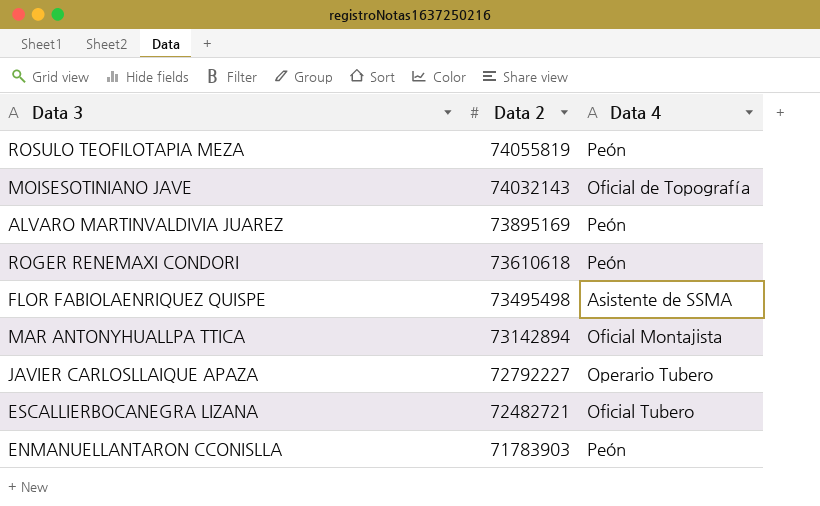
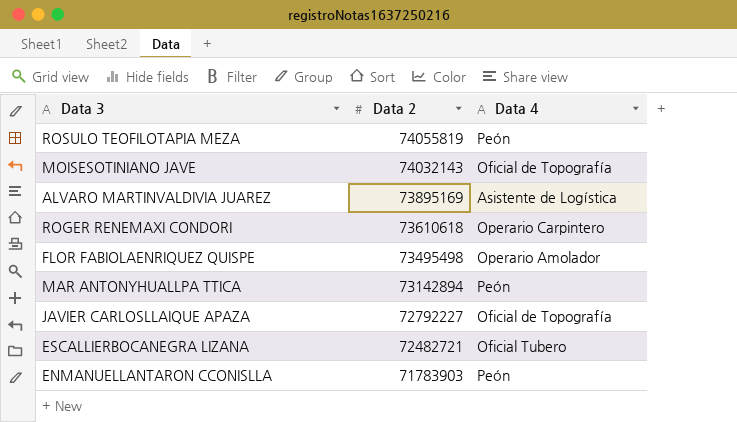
ALVARO MARTINVALDIVIA JUAREZ | Data 4: Peón -> Asistente de Logística
ROGER RENEMAXI CONDORI | Data 4: Peón -> Operario Carpintero
FLOR FABIOLAENRIQUEZ QUISPE | Data 4: Asistente de SSMA -> Operario Amolador
MAR ANTONYHUALLPA TTICA | Data 4: Oficial Montajista -> Peón
JAVIER CARLOSLLAIQUE APAZA | Data 4: Operario Tubero -> Oficial de Topografía

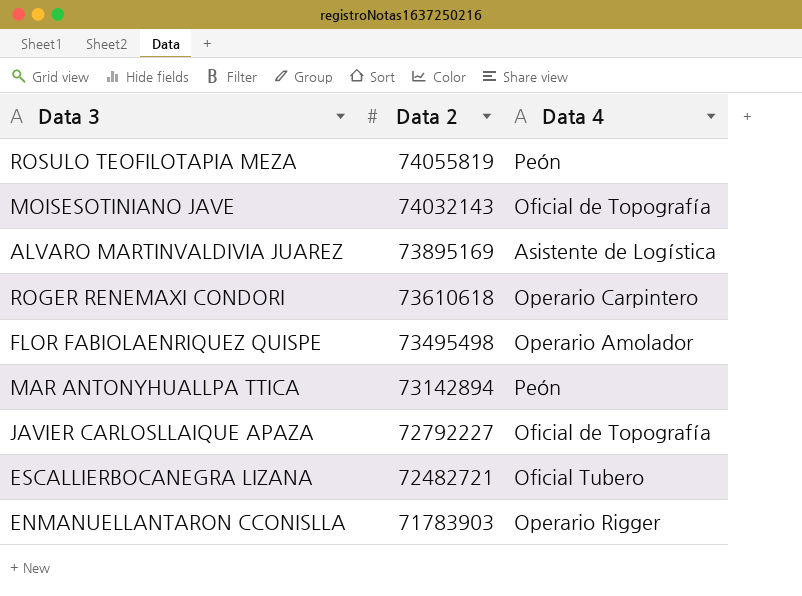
ENMANUELLANTARON CCONISLLA | Data 4: Peón -> Operario Rigger

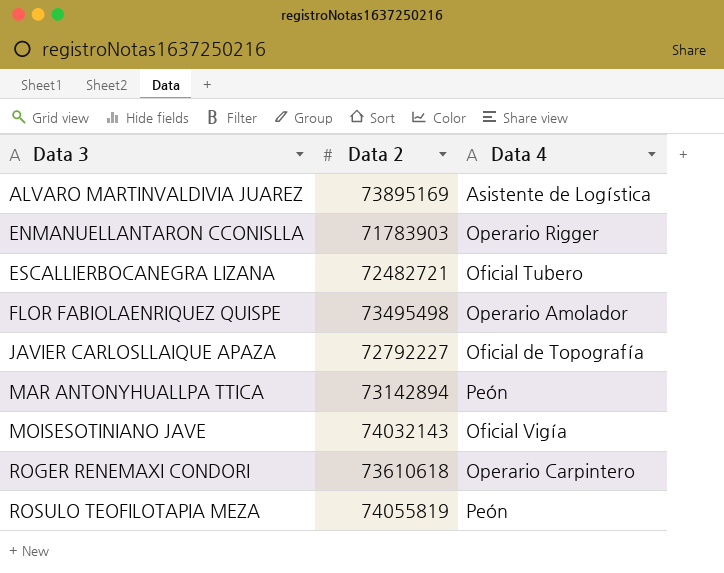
row order: Data 2 descending -> Data 3 ascending
MOISESOTINIANO JAVE | Data 4: Oficial de Topografía -> Oficial Vigía

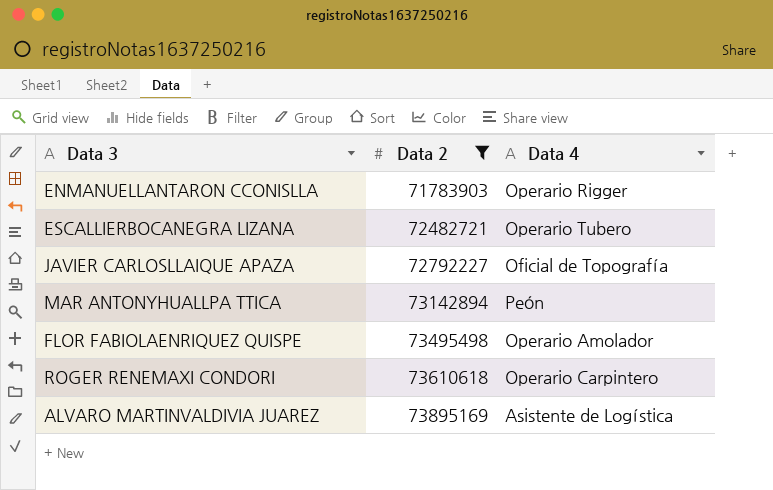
filter: none -> Data 2 <= 73895169
row order: Data 3 ascending -> Data 2 ascending
ESCALLIERBOCANEGRA LIZANA | Data 4: Oficial Tubero -> Operario Tubero

